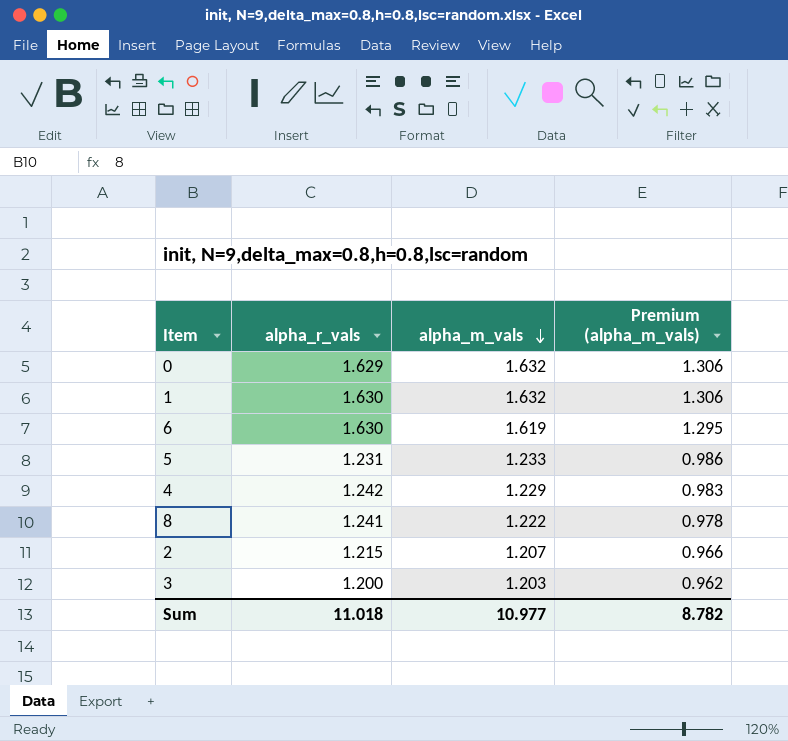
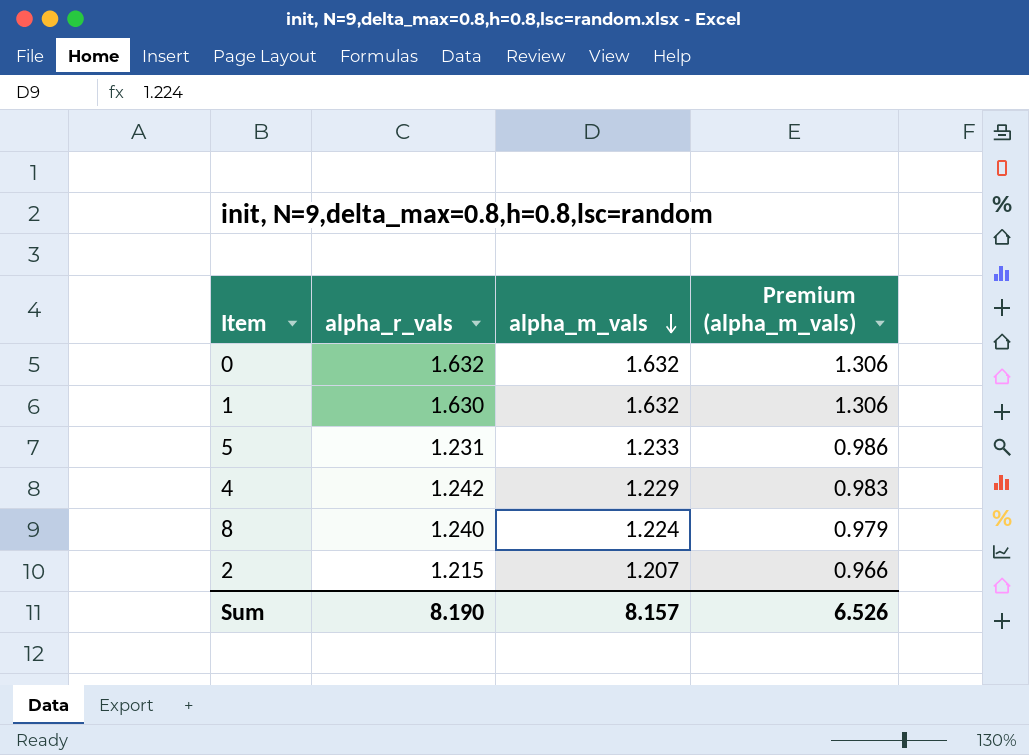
row 6: 1.630 | 1.619 | 1.295 -> none
row 3: 1.200 | 1.203 | 0.962 -> none
0 | alpha_r_vals: 1.629 -> 1.632
8 | alpha_r_vals: 1.241 -> 1.240
8 | alpha_m_vals: 1.222 -> 1.224
8 | Premium (alpha_m_vals): 0.978 -> 0.979
Sum | alpha_r_vals: 11.018 -> 8.190
Sum | alpha_m_vals: 10.977 -> 8.157
Sum | Premium (alpha_m_vals): 8.782 -> 6.526

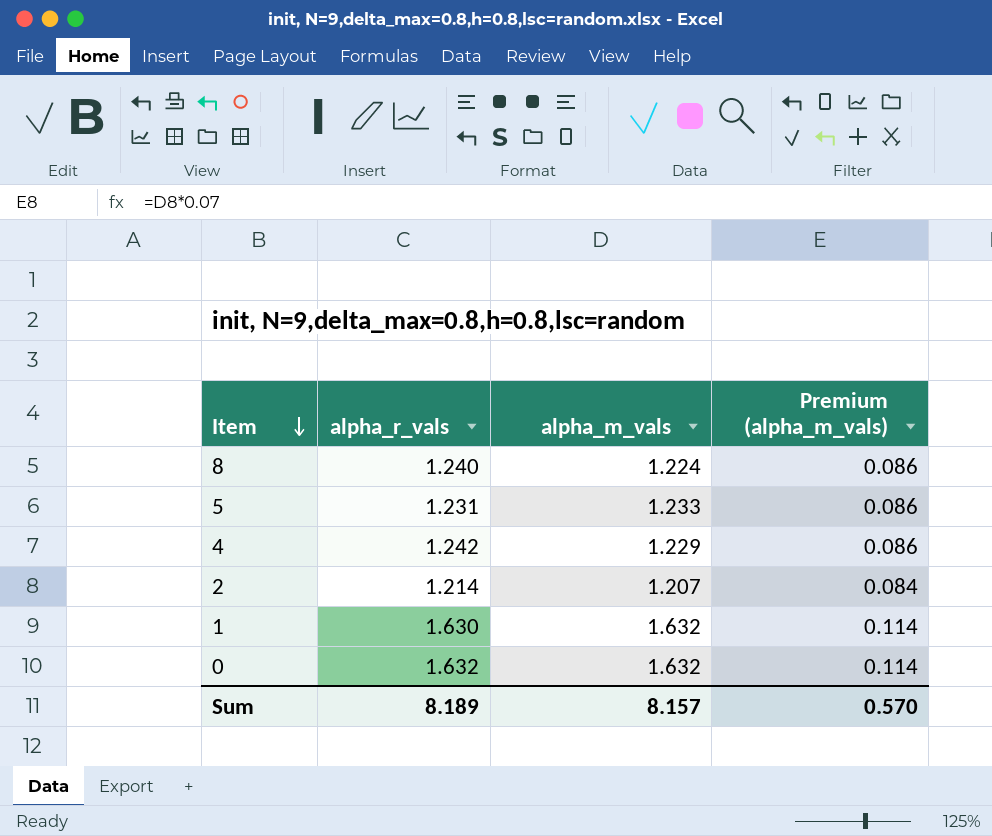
row order: alpha_m_vals descending -> Item descending
column Premium (alpha_m_vals) | formula: [alpha_m_vals] * 0.8 -> [alpha_m_vals] * 0.07
2 | alpha_r_vals: 1.215 -> 1.214
Sum | alpha_r_vals: 8.190 -> 8.189
Sum | Premium (alpha_m_vals): 6.526 -> 0.570

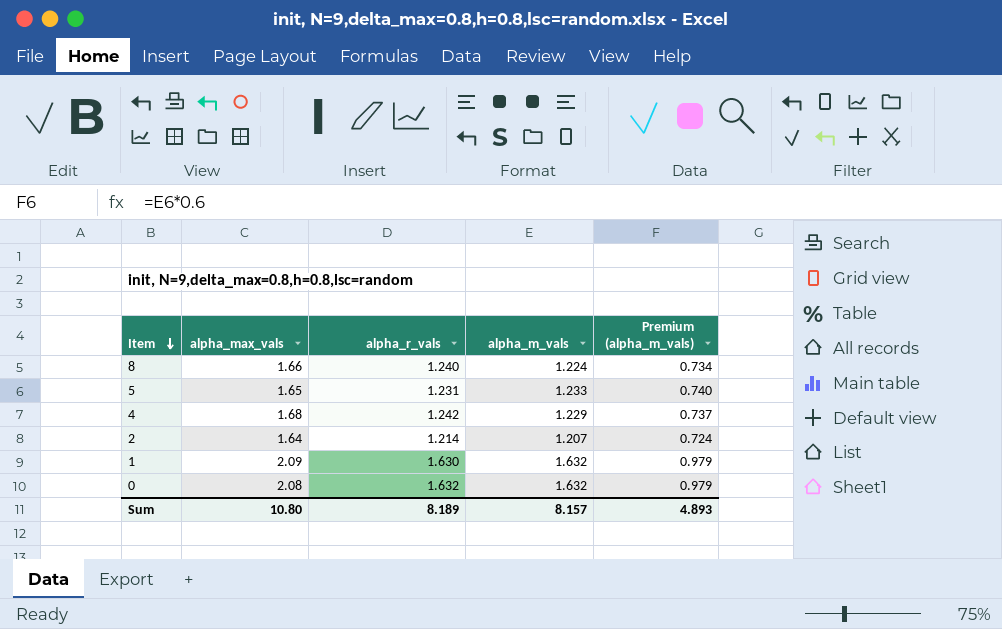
column alpha_max_vals | position: none -> 2
column Premium (alpha_m_vals) | formula: [alpha_m_vals] * 0.07 -> [alpha_m_vals] * 0.6
Sum | Premium (alpha_m_vals): 0.570 -> 4.893

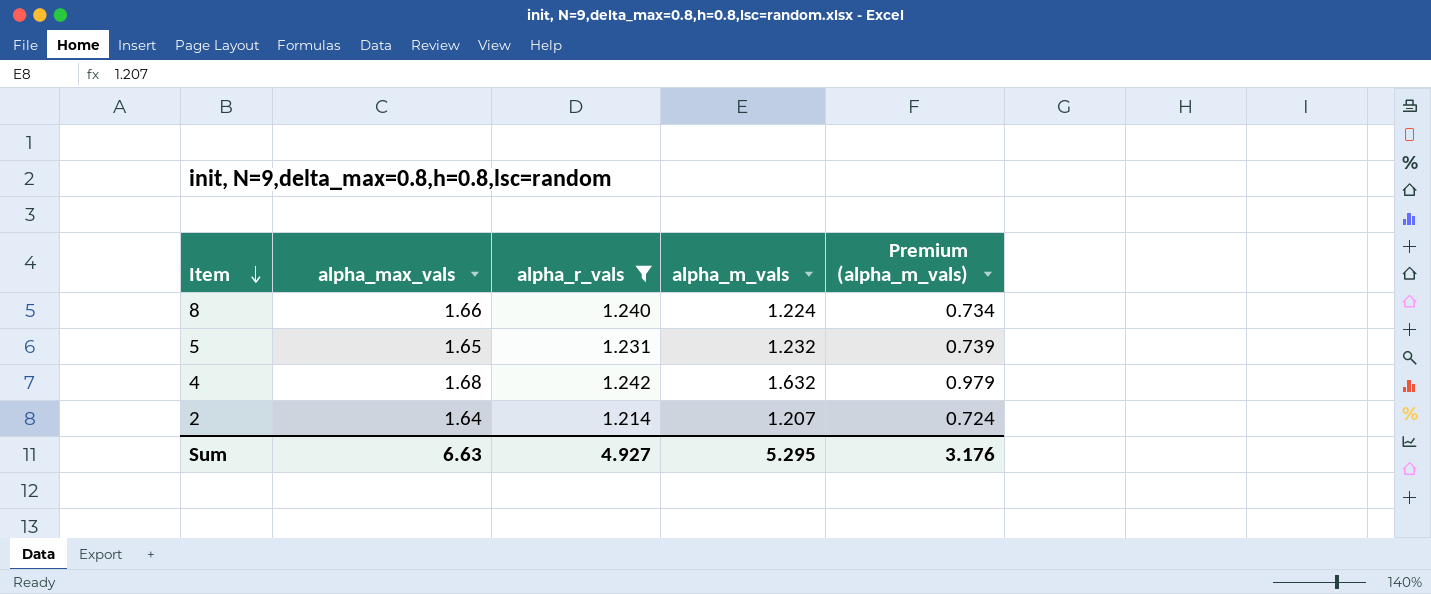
filter: none -> alpha_r_vals <= 1.242
5 | alpha_m_vals: 1.233 -> 1.232
5 | Premium (alpha_m_vals): 0.740 -> 0.739
4 | alpha_m_vals: 1.229 -> 1.632
4 | Premium (alpha_m_vals): 0.737 -> 0.979
Sum | alpha_max_vals: 10.80 -> 6.63
Sum | alpha_r_vals: 8.189 -> 4.927
Sum | alpha_m_vals: 8.157 -> 5.295
Sum | Premium (alpha_m_vals): 4.893 -> 3.176

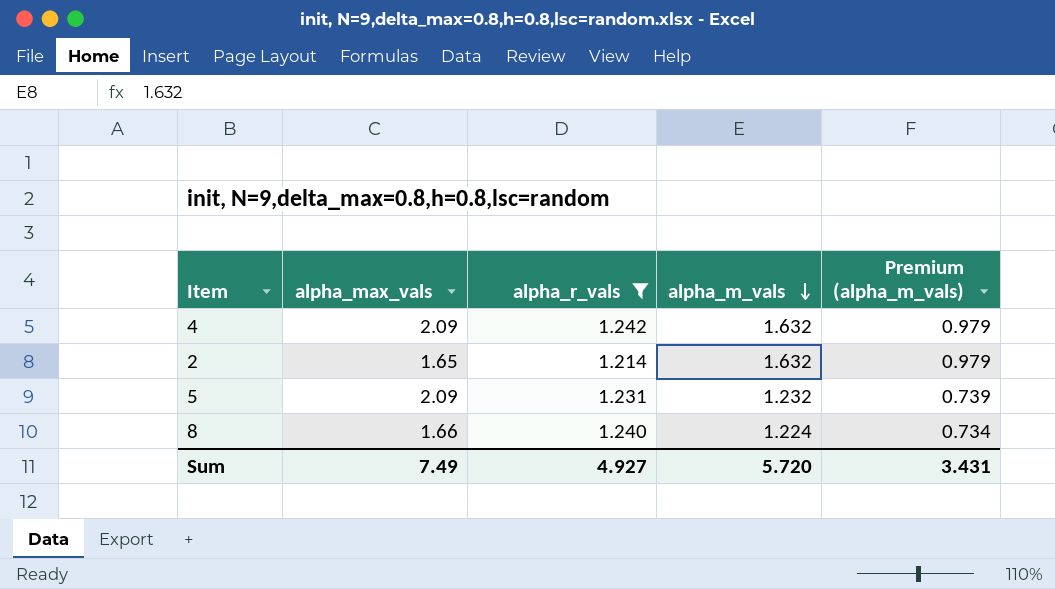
row order: Item descending -> alpha_m_vals descending
4 | alpha_max_vals: 1.68 -> 2.09
2 | alpha_max_vals: 1.64 -> 1.65
2 | alpha_m_vals: 1.207 -> 1.632
2 | Premium (alpha_m_vals): 0.724 -> 0.979
5 | alpha_max_vals: 1.65 -> 2.09
Sum | alpha_max_vals: 6.63 -> 7.49
Sum | alpha_m_vals: 5.295 -> 5.720
Sum | Premium (alpha_m_vals): 3.176 -> 3.431

